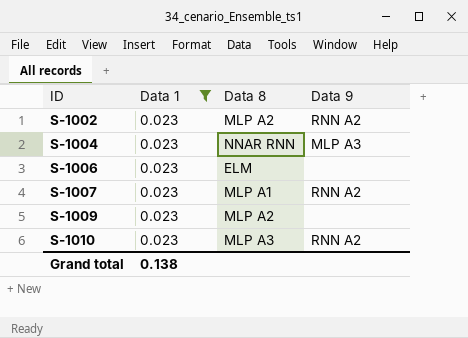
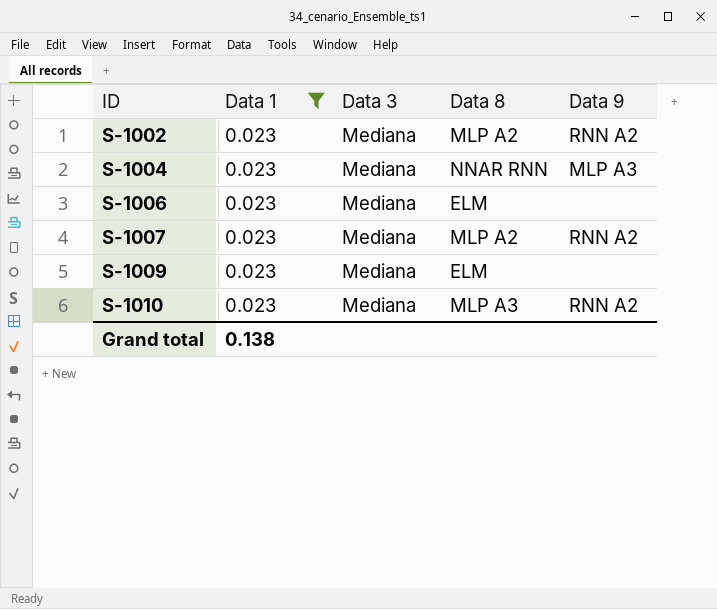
column Data 3 | position: none -> 3
S-1007 | Data 8: MLP A1 -> MLP A2
S-1009 | Data 8: MLP A2 -> ELM

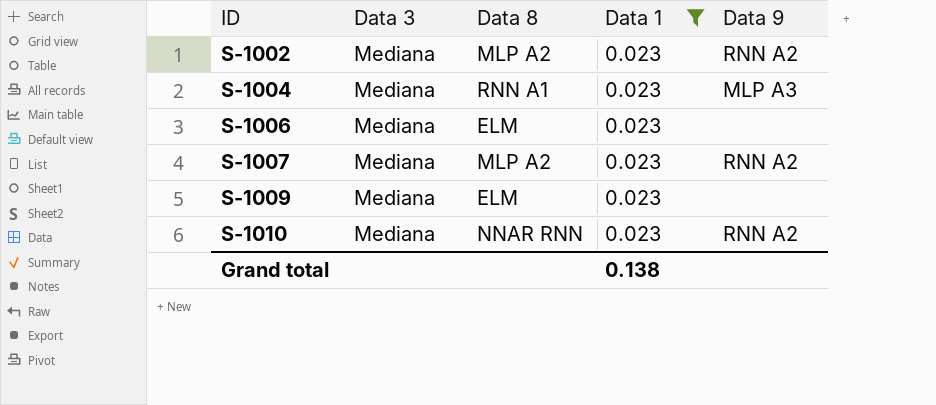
column Data 1 | position: 2 -> 4
S-1004 | Data 8: NNAR RNN -> RNN A1
S-1010 | Data 8: MLP A3 -> NNAR RNN

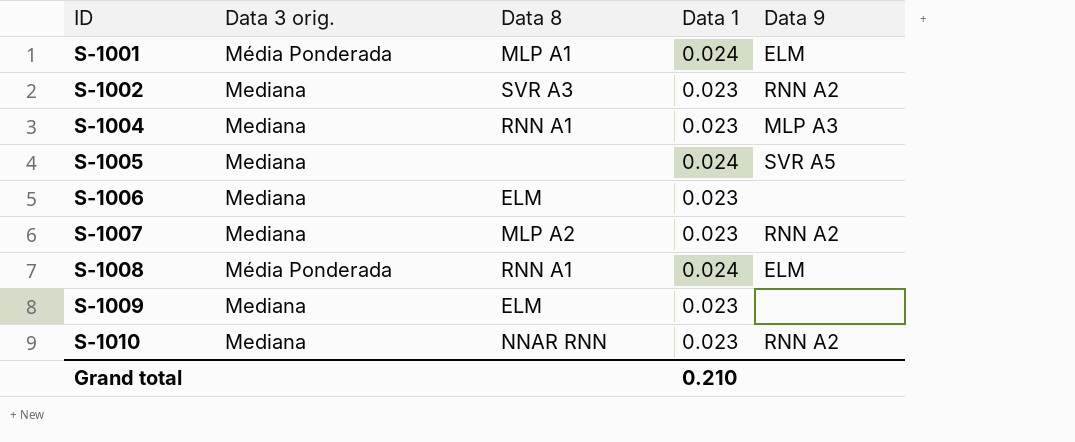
filter: Data 1 = 0.023 -> none
column name: Data 3 -> Data 3 orig.
S-1002 | Data 8: MLP A2 -> SVR A3
Grand total | Data 1: 0.138 -> 0.210

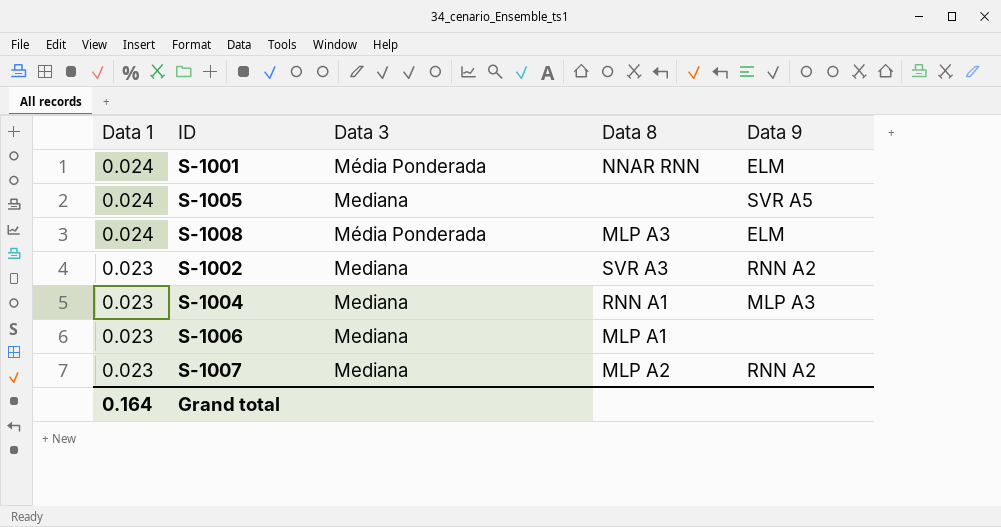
row order: ID ascending -> Data 1 descending
column Data 1 | position: 4 -> 1
column name: Data 3 orig. -> Data 3
row S-1009: Mediana | ELM | 0.023 | none -> none
row S-1010: Mediana | NNAR RNN | 0.023 | RNN A2 -> none
S-1001 | Data 8: MLP A1 -> NNAR RNN
S-1008 | Data 8: RNN A1 -> MLP A3
S-1006 | Data 8: ELM -> MLP A1
Grand total | Data 1: 0.210 -> 0.164

